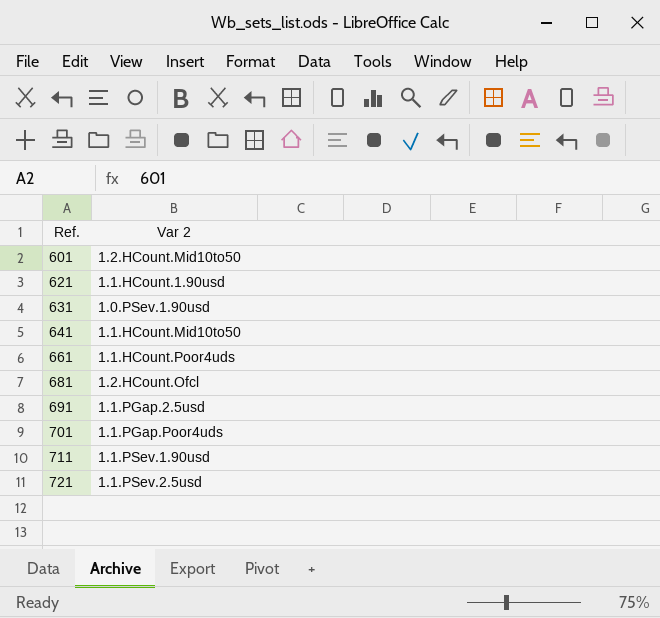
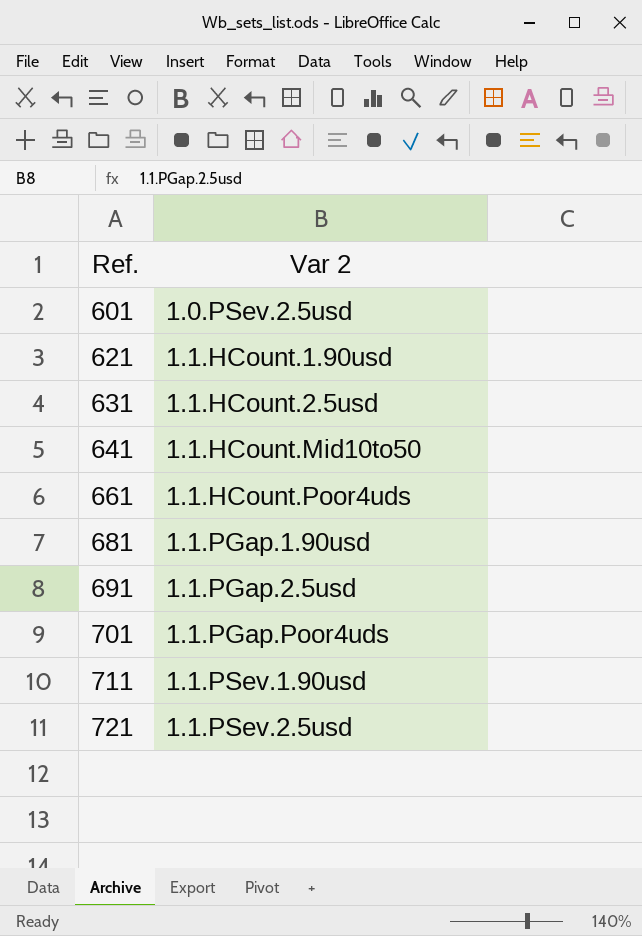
601 | Var 2: 1.2.HCount.Mid10to50 -> 1.0.PSev.2.5usd
631 | Var 2: 1.0.PSev.1.90usd -> 1.1.HCount.2.5usd
681 | Var 2: 1.2.HCount.Ofcl -> 1.1.PGap.1.90usd

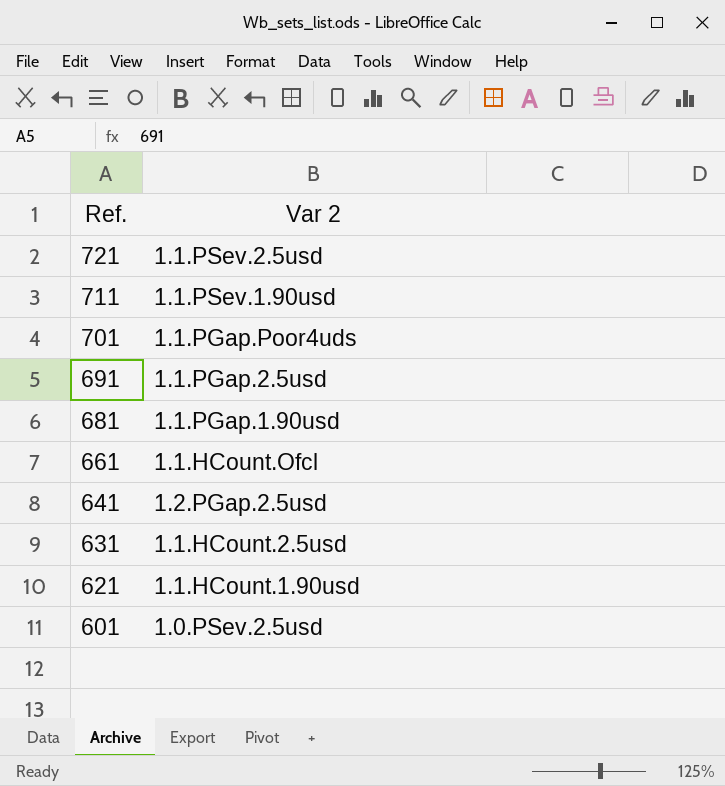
row order: Ref. ascending -> Ref. descending
661 | Var 2: 1.1.HCount.Poor4uds -> 1.1.HCount.Ofcl
641 | Var 2: 1.1.HCount.Mid10to50 -> 1.2.PGap.2.5usd

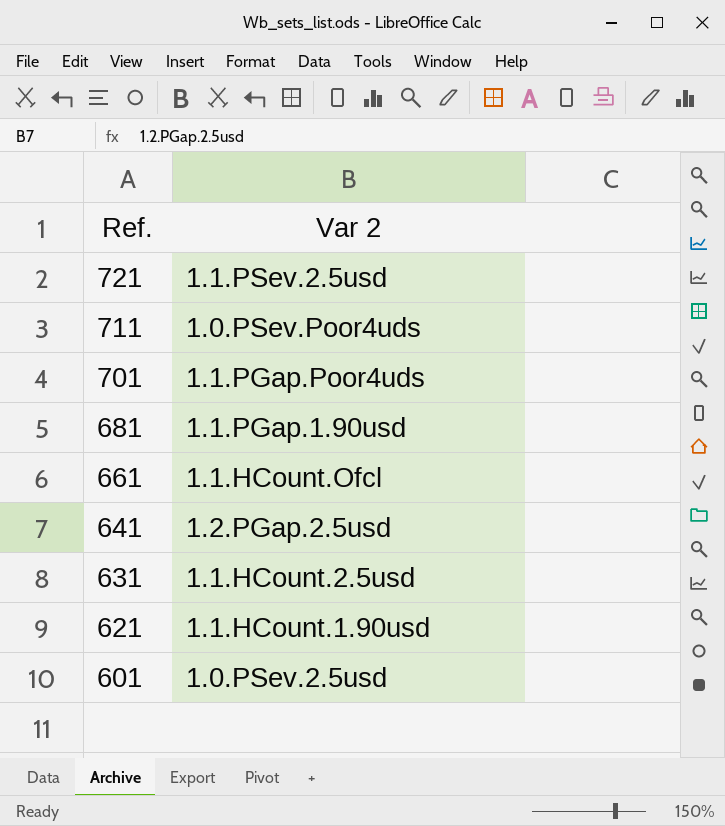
row 691: 1.1.PGap.2.5usd -> none
711 | Var 2: 1.1.PSev.1.90usd -> 1.0.PSev.Poor4uds

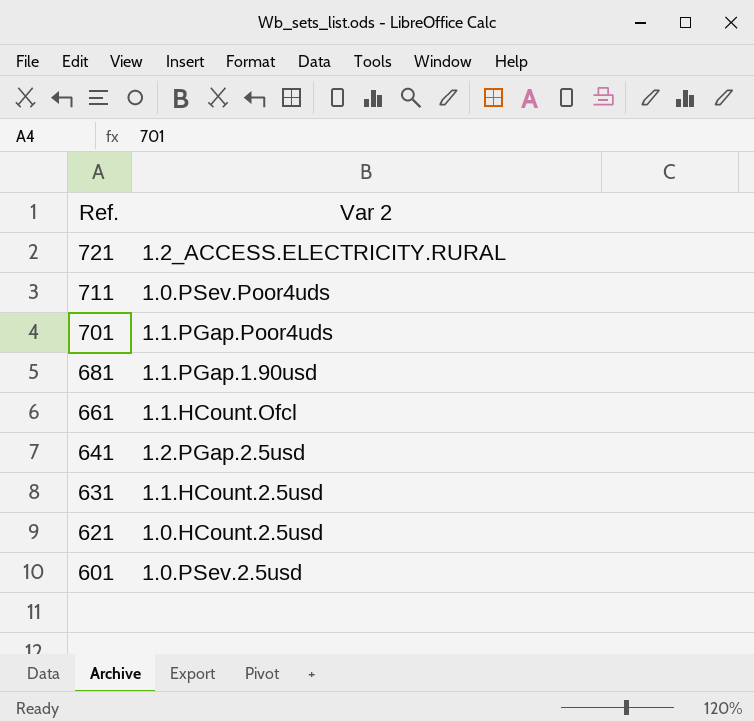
721 | Var 2: 1.1.PSev.2.5usd -> 1.2_ACCESS.ELECTRICITY.RURAL
621 | Var 2: 1.1.HCount.1.90usd -> 1.0.HCount.2.5usd

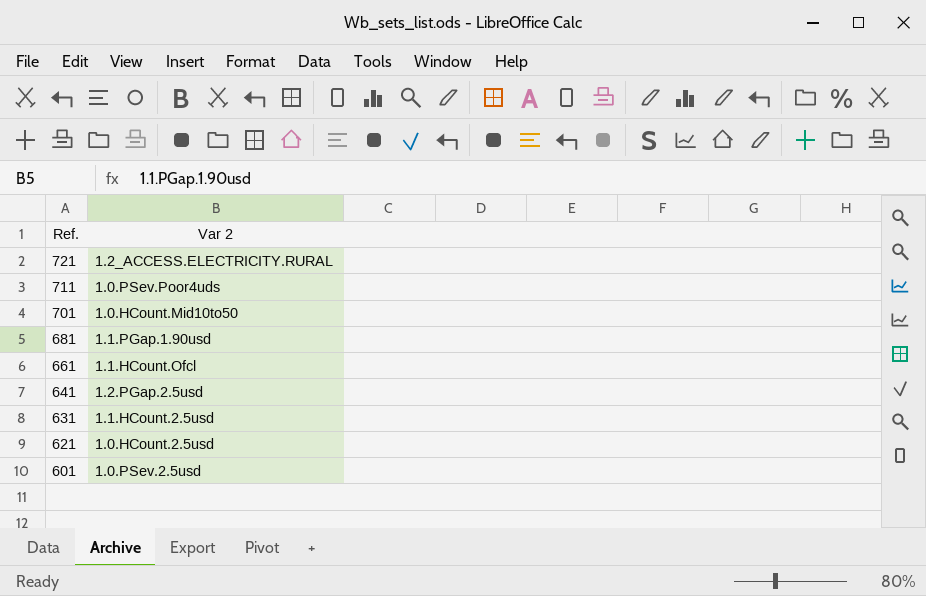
701 | Var 2: 1.1.PGap.Poor4uds -> 1.0.HCount.Mid10to50

